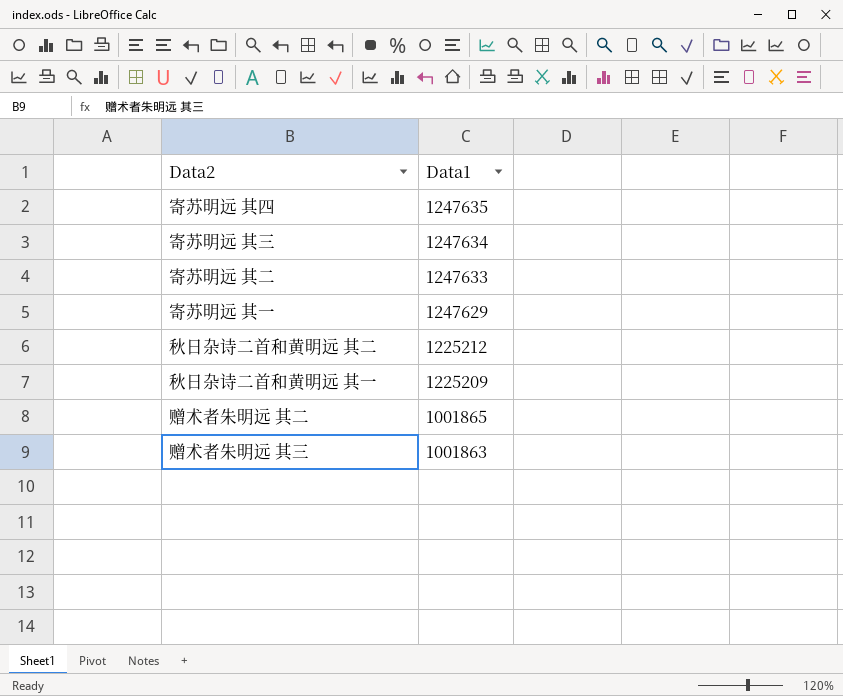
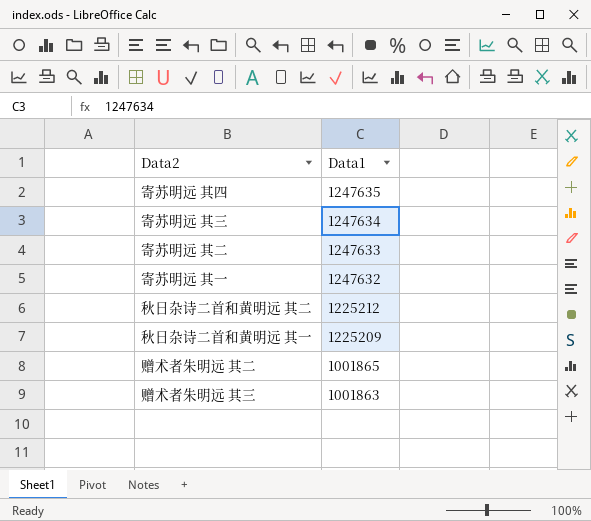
寄苏明远 其一 | Data1: 1247629 -> 1247632

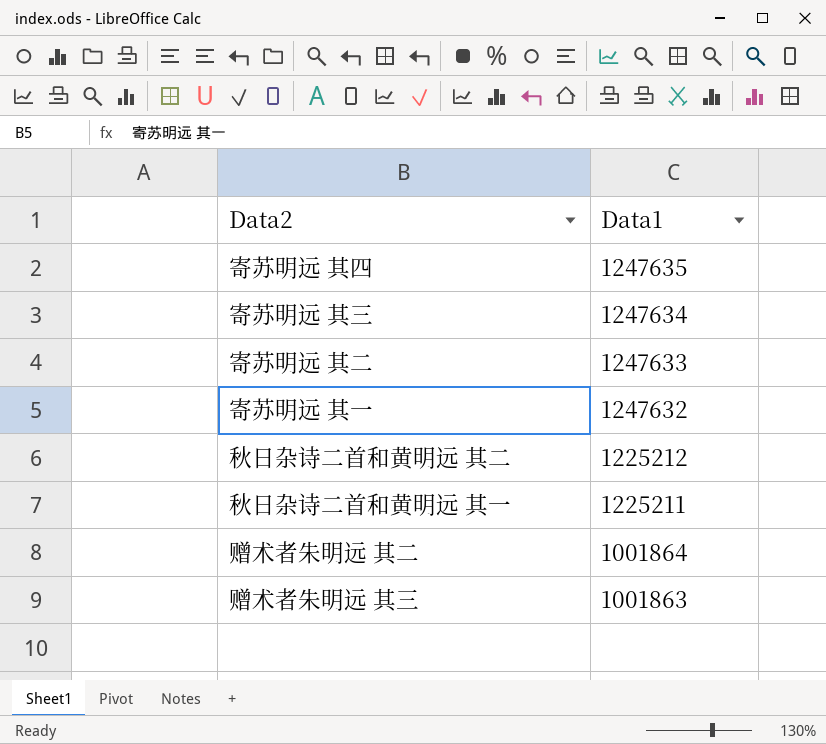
秋日杂诗二首和黄明远 其一 | Data1: 1225209 -> 1225211
赠术者朱明远 其二 | Data1: 1001865 -> 1001864

